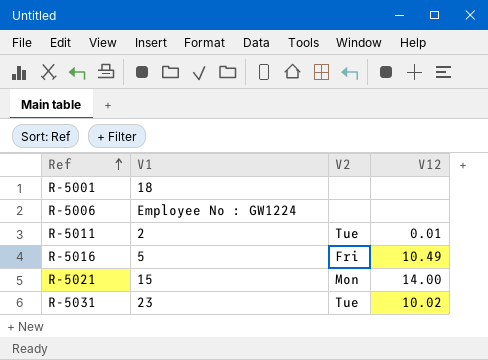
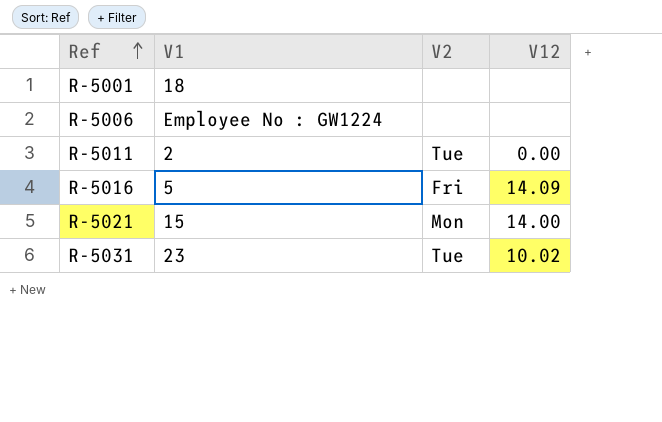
R-5011 | V12: 0.01 -> 0.00
R-5016 | V12: 10.49 -> 14.09

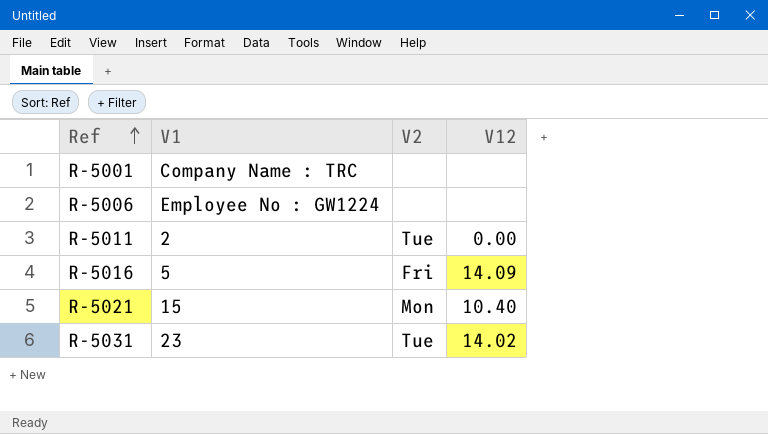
R-5001 | V1: 18 -> Company Name : TRC
R-5021 | V12: 14.00 -> 10.40
R-5031 | V12: 10.02 -> 14.02

